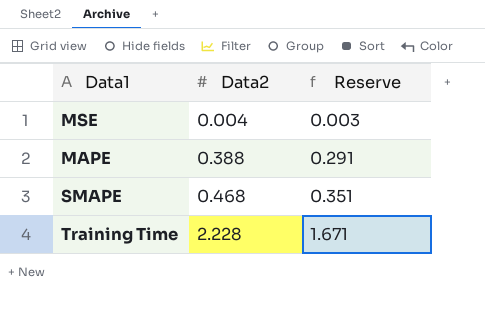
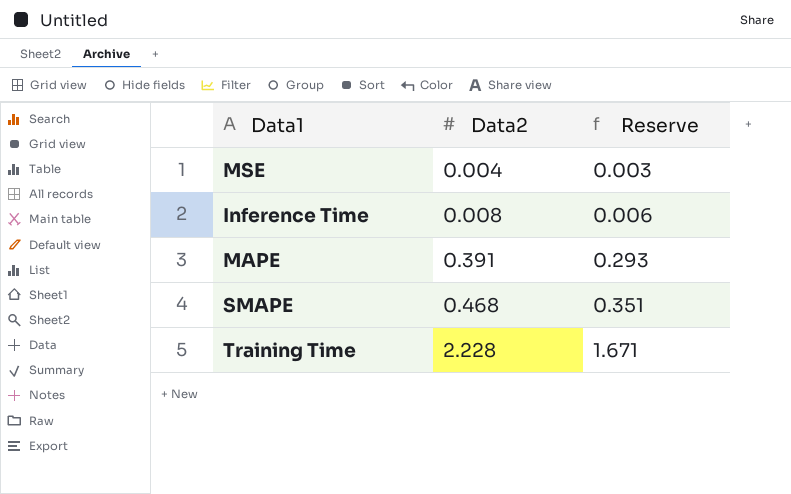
row Inference Time: none -> 0.008 | 0.006
MAPE | Data2: 0.388 -> 0.391
MAPE | Reserve: 0.291 -> 0.293

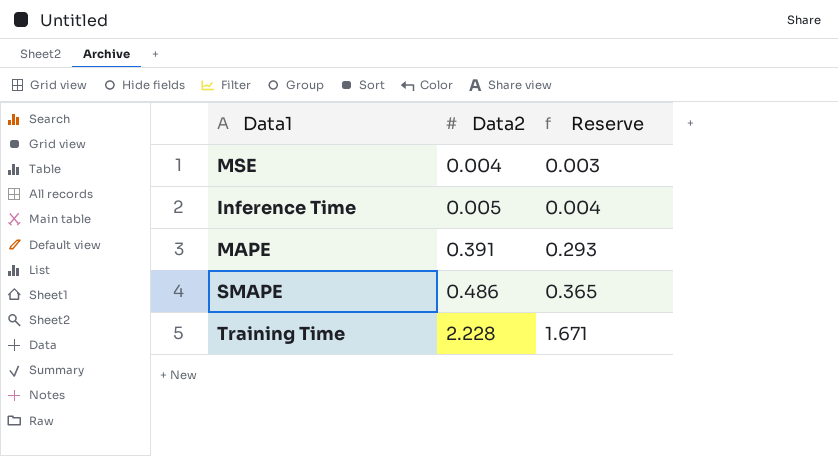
Inference Time | Data2: 0.008 -> 0.005
Inference Time | Reserve: 0.006 -> 0.004
SMAPE | Data2: 0.468 -> 0.486
SMAPE | Reserve: 0.351 -> 0.365

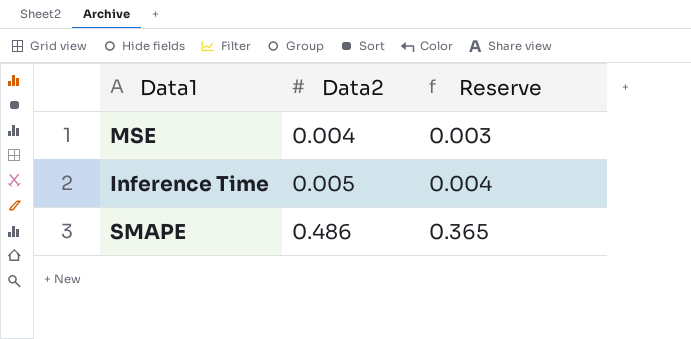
row MAPE: 0.391 | 0.293 -> none
row Training Time: 2.228 | 1.671 -> none

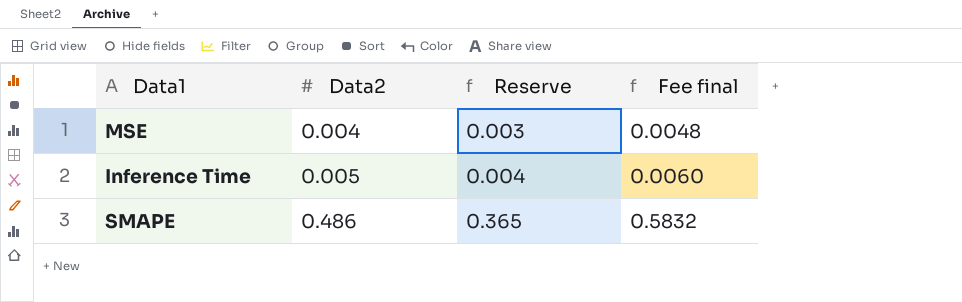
column Fee final | formula: none -> [Data2] * 1.2

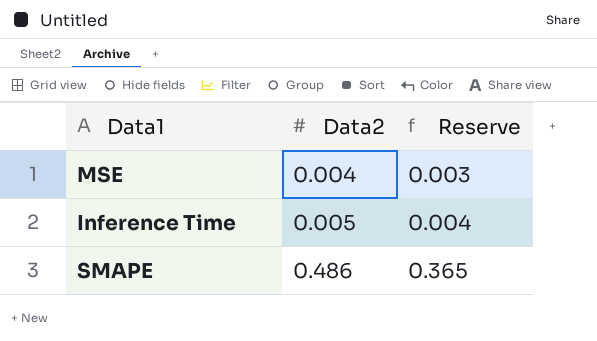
column Fee final | formula: [Data2] * 1.2 -> none

